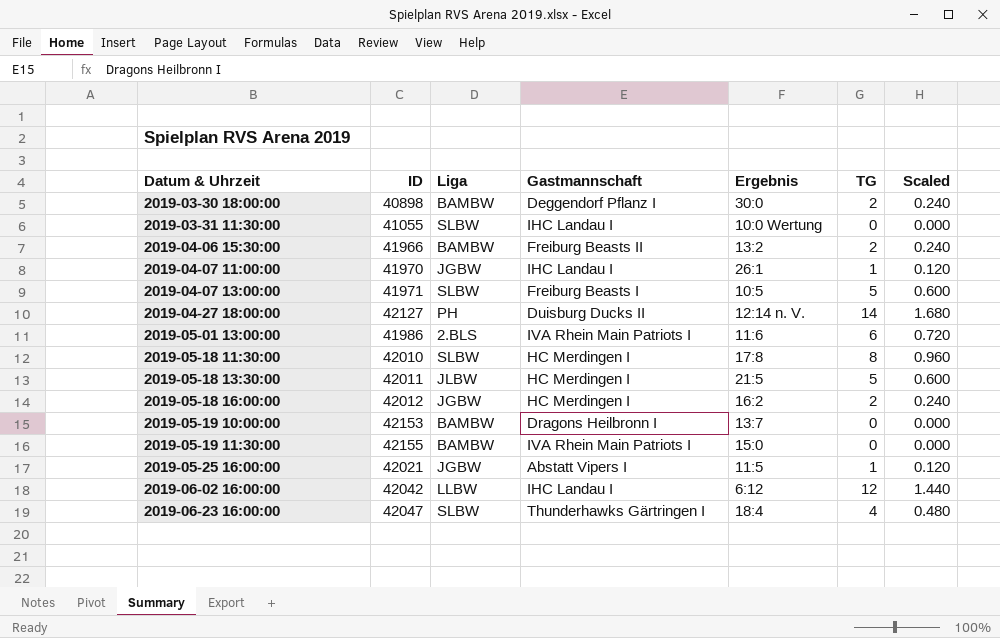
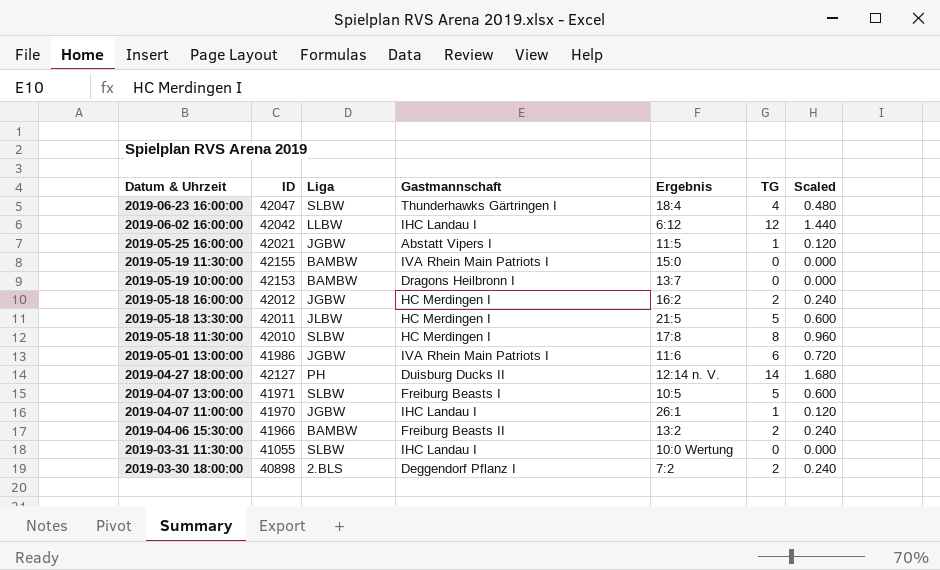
row order: Datum & Uhrzeit ascending -> Datum & Uhrzeit descending
2019-05-01 13:00:00 | Liga: 2.BLS -> JGBW
2019-03-30 18:00:00 | Liga: BAMBW -> 2.BLS
2019-03-30 18:00:00 | Ergebnis: 30:0 -> 7:2

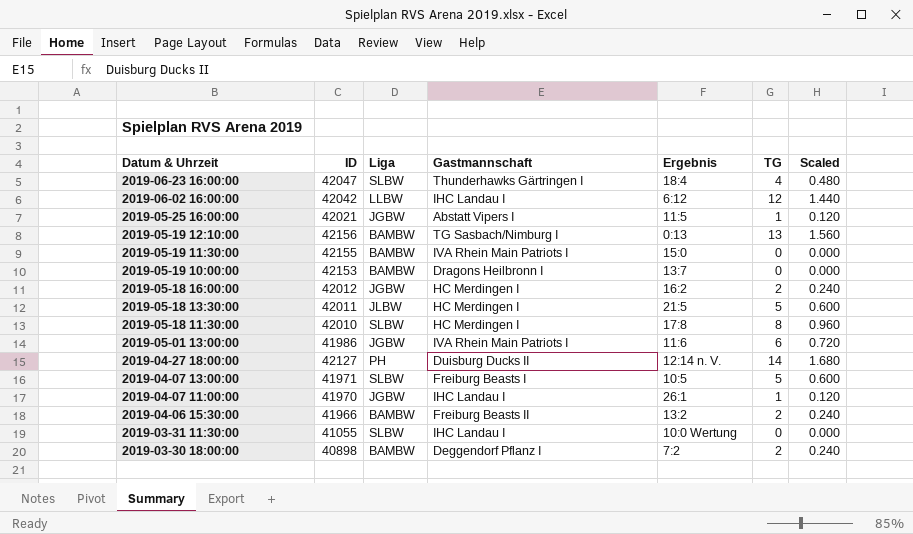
row 2019-05-19 12:10:00: none -> 42156 | BAMBW | TG Sasbach/Nimburg I | 0:13 | 13 | 1.560
2019-03-30 18:00:00 | Liga: 2.BLS -> BAMBW

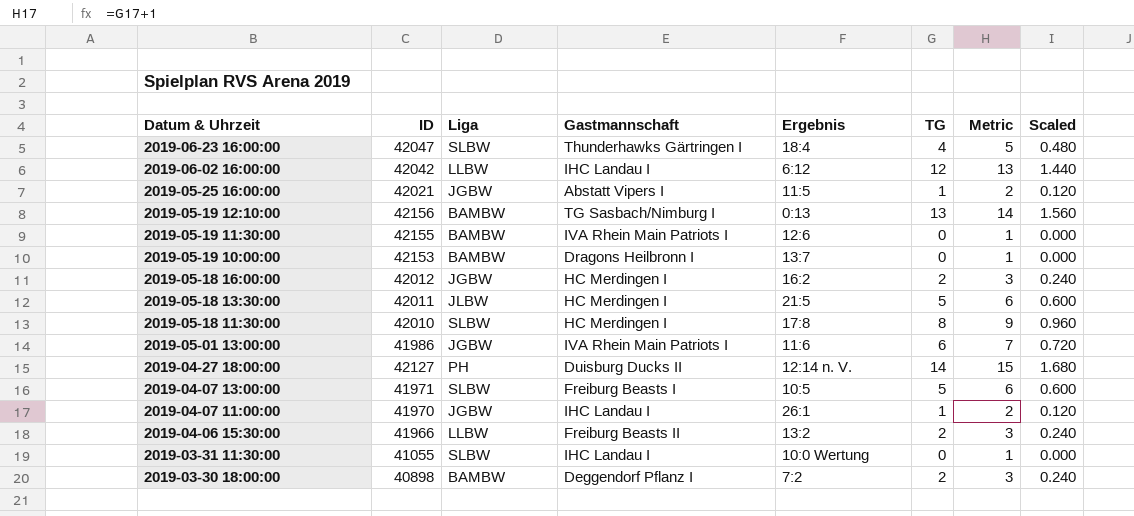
column Metric | formula: none -> [TG] + 1
2019-05-19 11:30:00 | Ergebnis: 15:0 -> 12:6
2019-04-06 15:30:00 | Liga: BAMBW -> LLBW

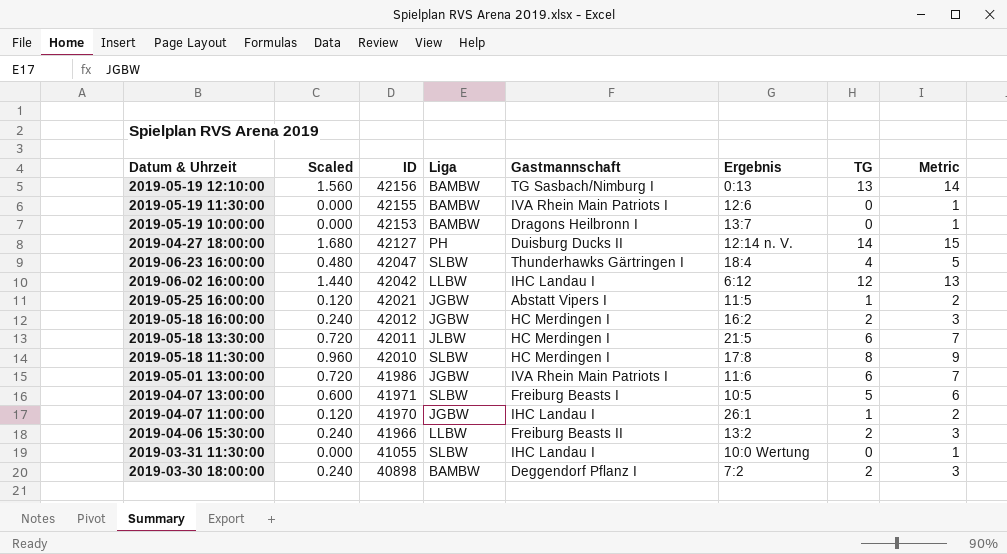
row order: Datum & Uhrzeit descending -> ID descending
column Scaled | position: 8 -> 2
2019-05-18 13:30:00 | Scaled: 0.600 -> 0.720
2019-05-18 13:30:00 | TG: 5 -> 6
2019-05-18 13:30:00 | Metric: 6 -> 7

